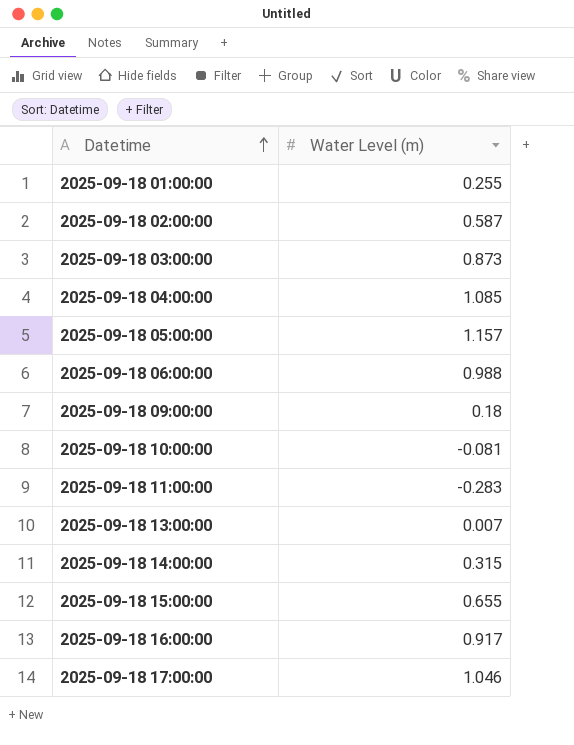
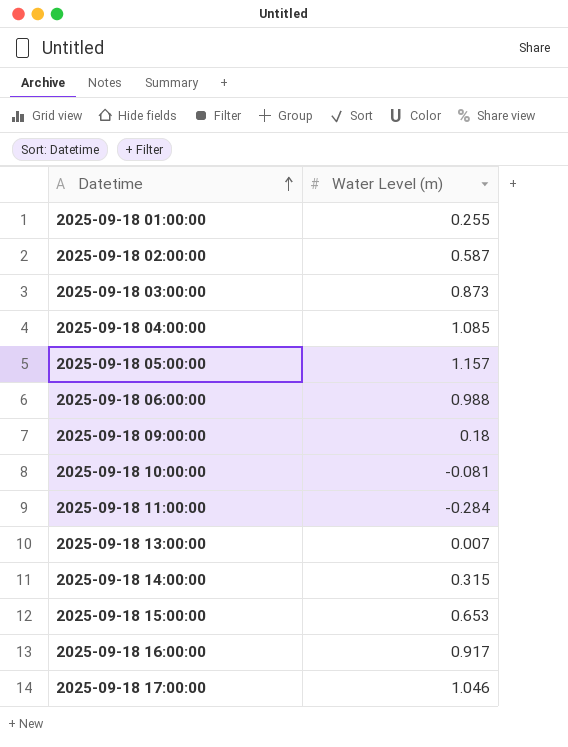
2025-09-18 11:00:00 | Water Level (m): -0.283 -> -0.284
2025-09-18 15:00:00 | Water Level (m): 0.655 -> 0.653

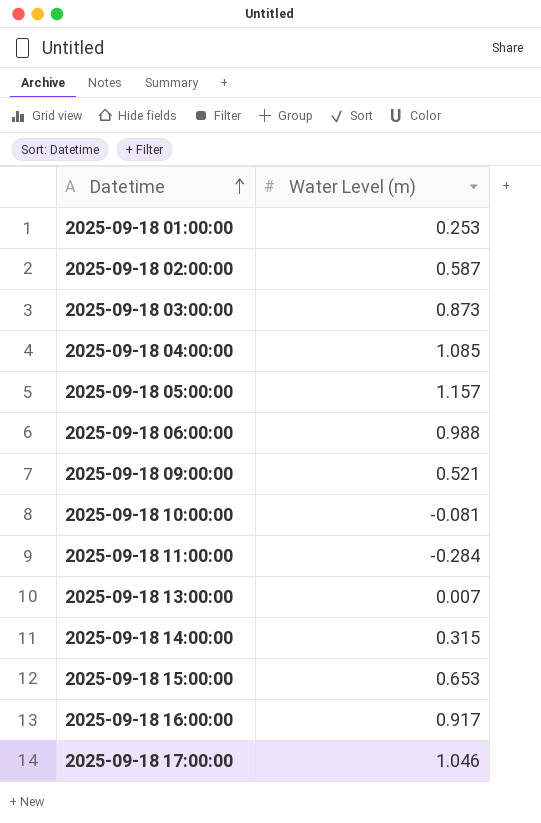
2025-09-18 01:00:00 | Water Level (m): 0.255 -> 0.253
2025-09-18 09:00:00 | Water Level (m): 0.18 -> 0.521

